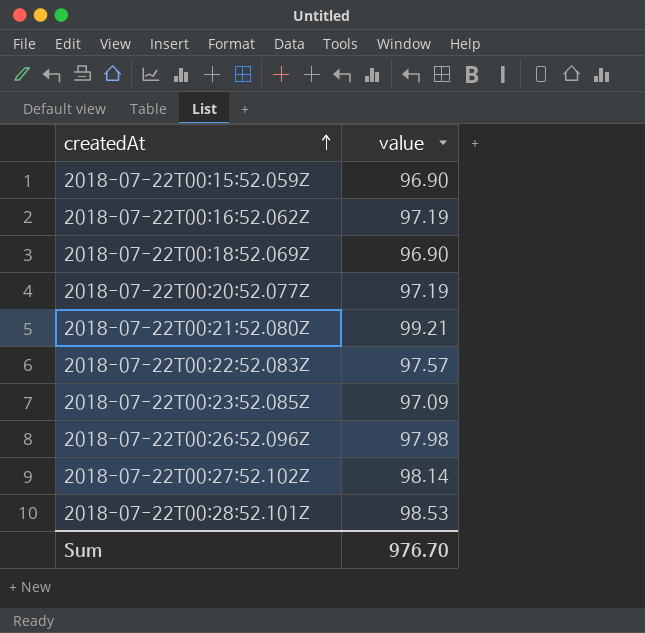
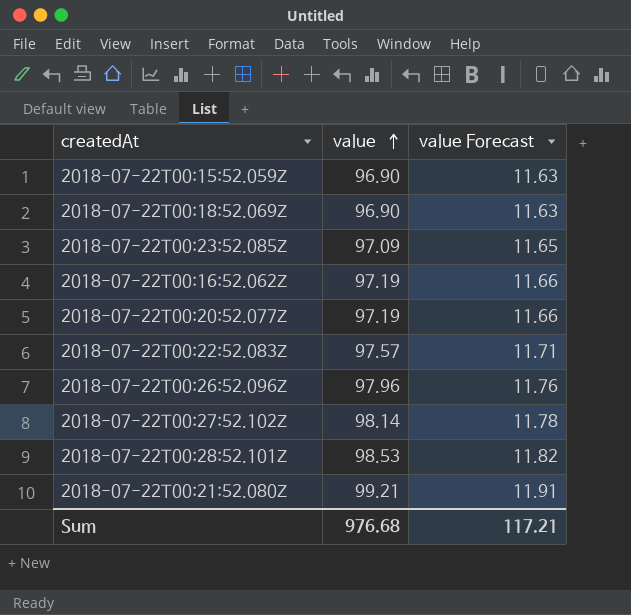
row order: createdAt ascending -> value ascending
column value Forecast | formula: none -> [value] * 0.12
2018-07-22T00:26:52.096Z | value: 97.98 -> 97.96
Sum | value: 976.70 -> 976.68

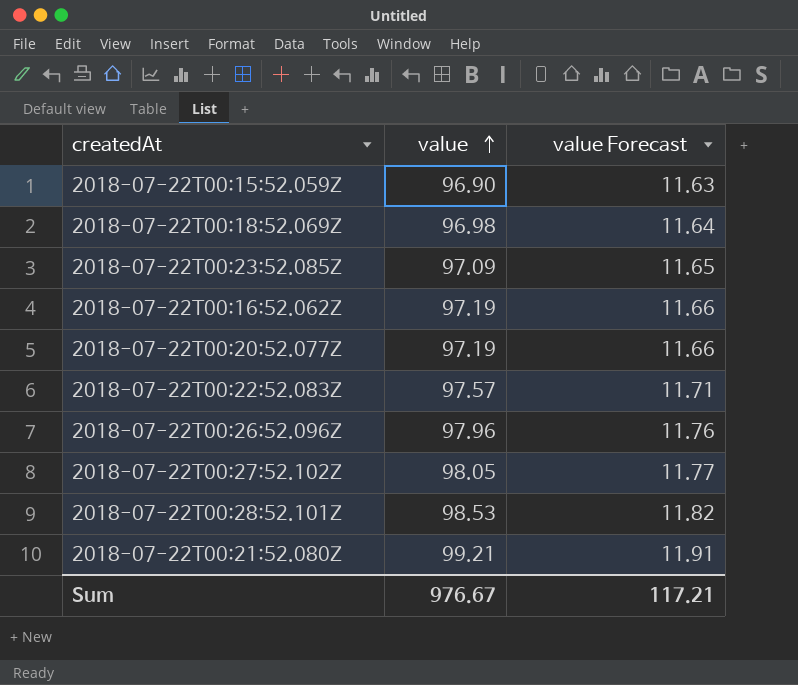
2018-07-22T00:18:52.069Z | value: 96.90 -> 96.98
2018-07-22T00:18:52.069Z | value Forecast: 11.63 -> 11.64
2018-07-22T00:27:52.102Z | value: 98.14 -> 98.05
2018-07-22T00:27:52.102Z | value Forecast: 11.78 -> 11.77
Sum | value: 976.68 -> 976.67

